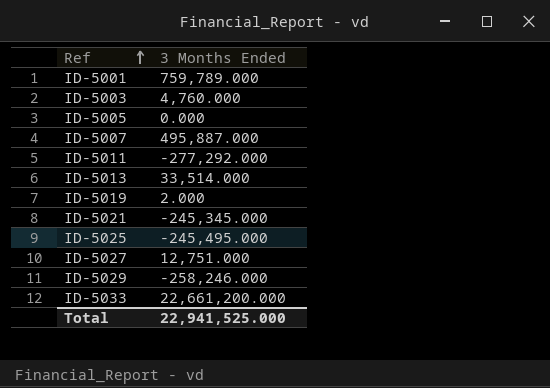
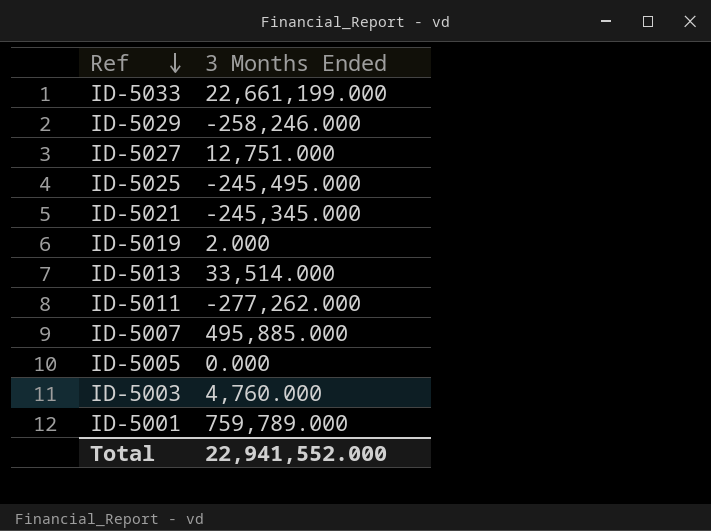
row order: Ref ascending -> Ref descending
ID-5033 | 3 Months Ended: 22,661,200.000 -> 22,661,199.000
ID-5011 | 3 Months Ended: -277,292.000 -> -277,262.000
ID-5007 | 3 Months Ended: 495,887.000 -> 495,885.000
Total | 3 Months Ended: 22,941,525.000 -> 22,941,552.000

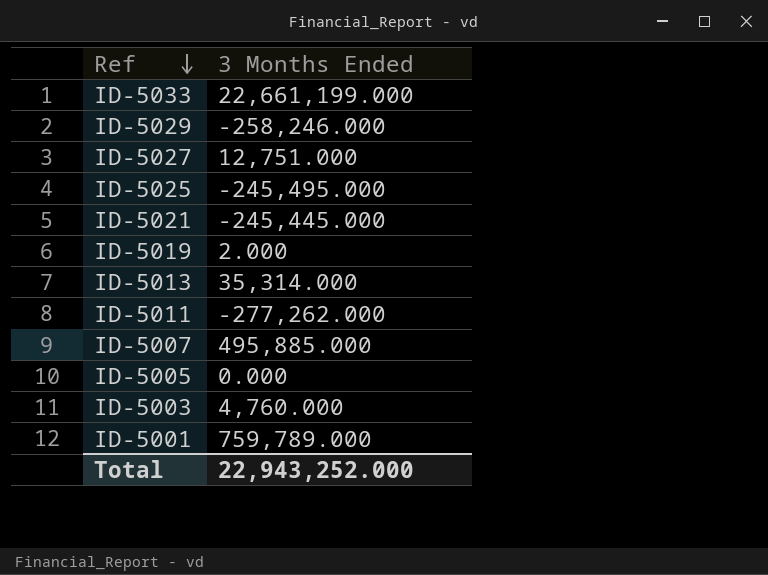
ID-5021 | 3 Months Ended: -245,345.000 -> -245,445.000
ID-5013 | 3 Months Ended: 33,514.000 -> 35,314.000
Total | 3 Months Ended: 22,941,552.000 -> 22,943,252.000

